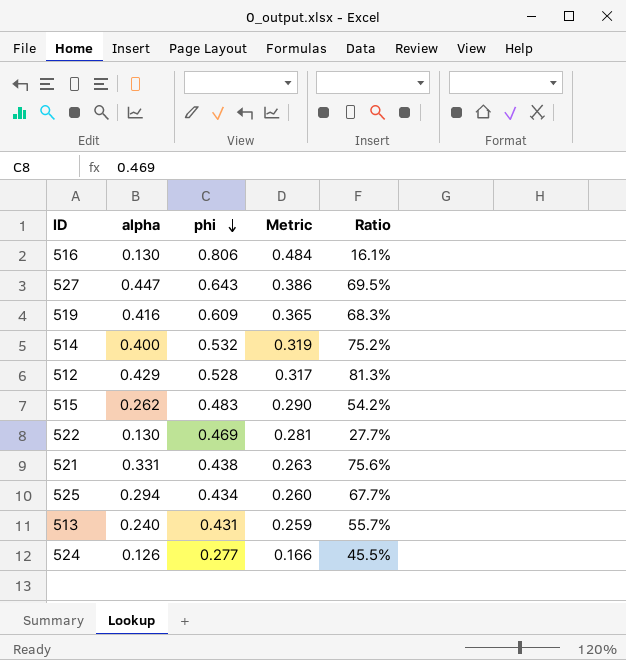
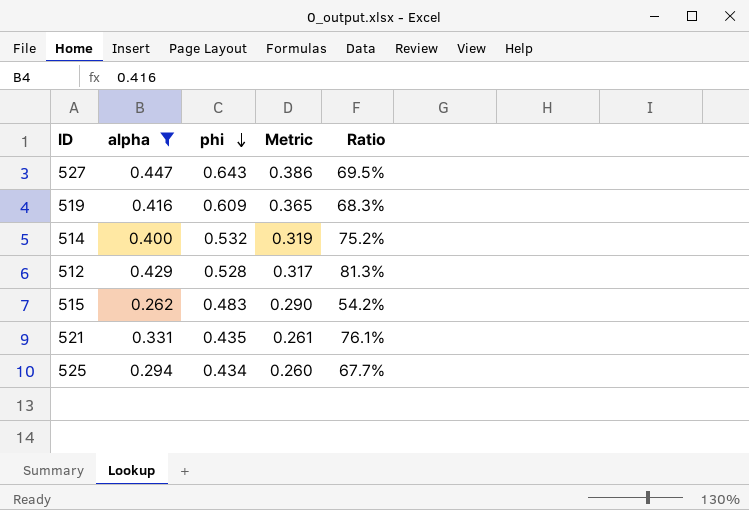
filter: none -> alpha >= 0.262
521 | phi: 0.438 -> 0.435
521 | Metric: 0.263 -> 0.261
521 | Ratio: 75.6% -> 76.1%

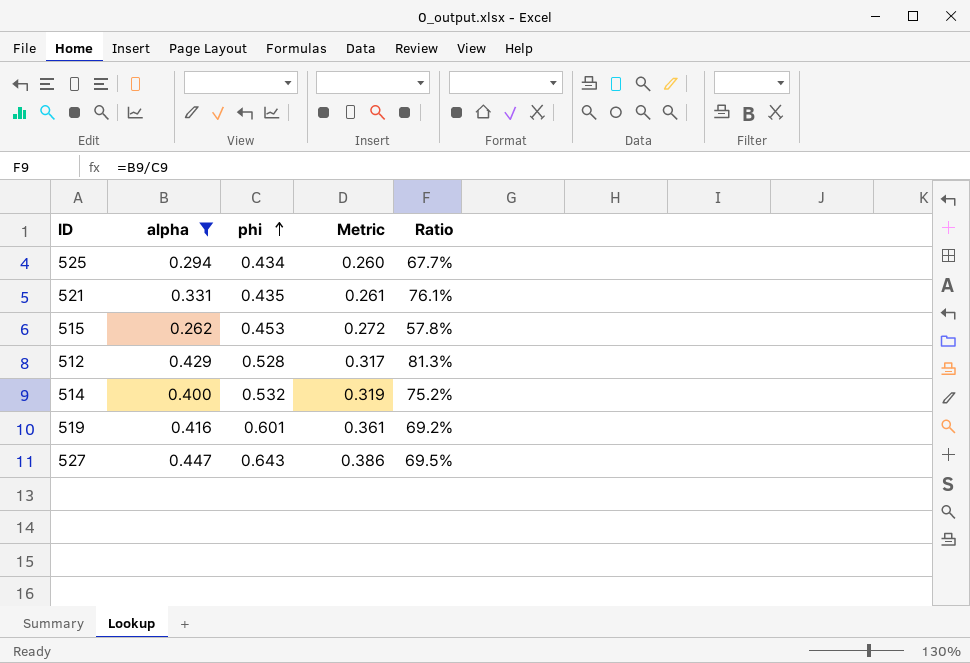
row order: phi descending -> phi ascending
515 | phi: 0.483 -> 0.453
515 | Metric: 0.290 -> 0.272
515 | Ratio: 54.2% -> 57.8%
519 | phi: 0.609 -> 0.601
519 | Metric: 0.365 -> 0.361
519 | Ratio: 68.3% -> 69.2%

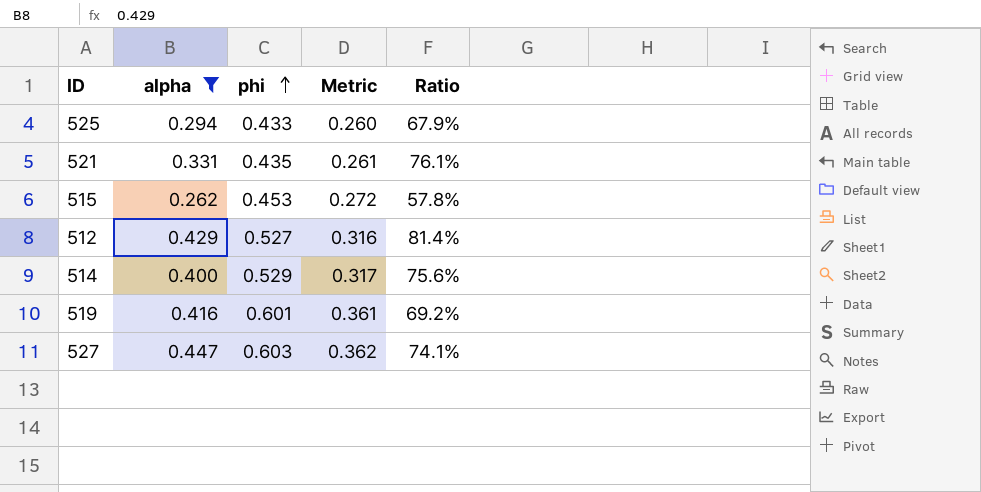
525 | phi: 0.434 -> 0.433
525 | Ratio: 67.7% -> 67.9%
512 | phi: 0.528 -> 0.527
512 | Metric: 0.317 -> 0.316
512 | Ratio: 81.3% -> 81.4%
514 | phi: 0.532 -> 0.529
514 | Metric: 0.319 -> 0.317
514 | Ratio: 75.2% -> 75.6%
527 | phi: 0.643 -> 0.603
527 | Metric: 0.386 -> 0.362
527 | Ratio: 69.5% -> 74.1%

